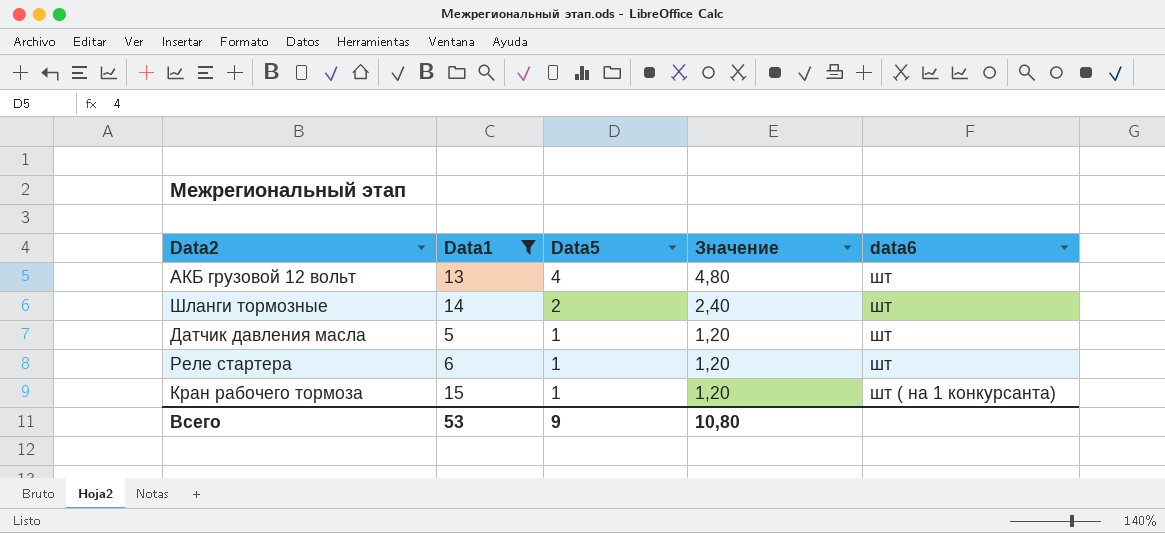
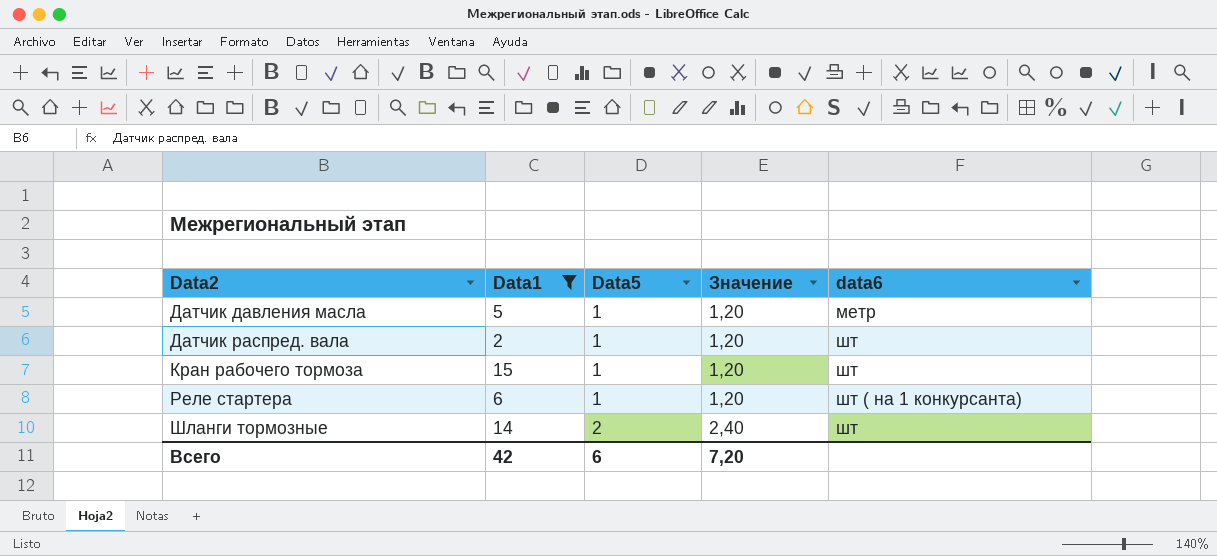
row order: Data5 descending -> Data2 ascending
row АКБ грузовой 12 вольт: 13 | 4 | 4,80 | шт -> none
Датчик давления масла | data6: шт -> метр
row Датчик распред. вала: none -> 2 | 1 | 1,20 | шт
Кран рабочего тормоза | data6: шт ( на 1 конкурсанта) -> шт
Реле стартера | data6: шт -> шт ( на 1 конкурсанта)
Всего | Data1: 53 -> 42
Всего | Data5: 9 -> 6
Всего | Значение: 10,80 -> 7,20

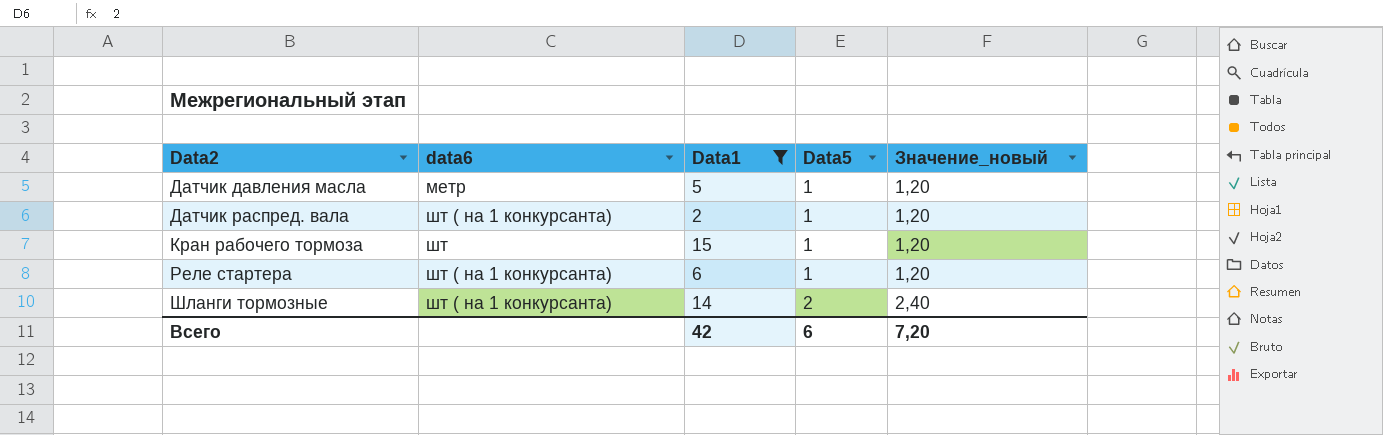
column data6 | position: 5 -> 2
column name: Значение -> Значение_новый
Датчик распред. вала | data6: шт -> шт ( на 1 конкурсанта)
Шланги тормозные | data6: шт -> шт ( на 1 конкурсанта)

